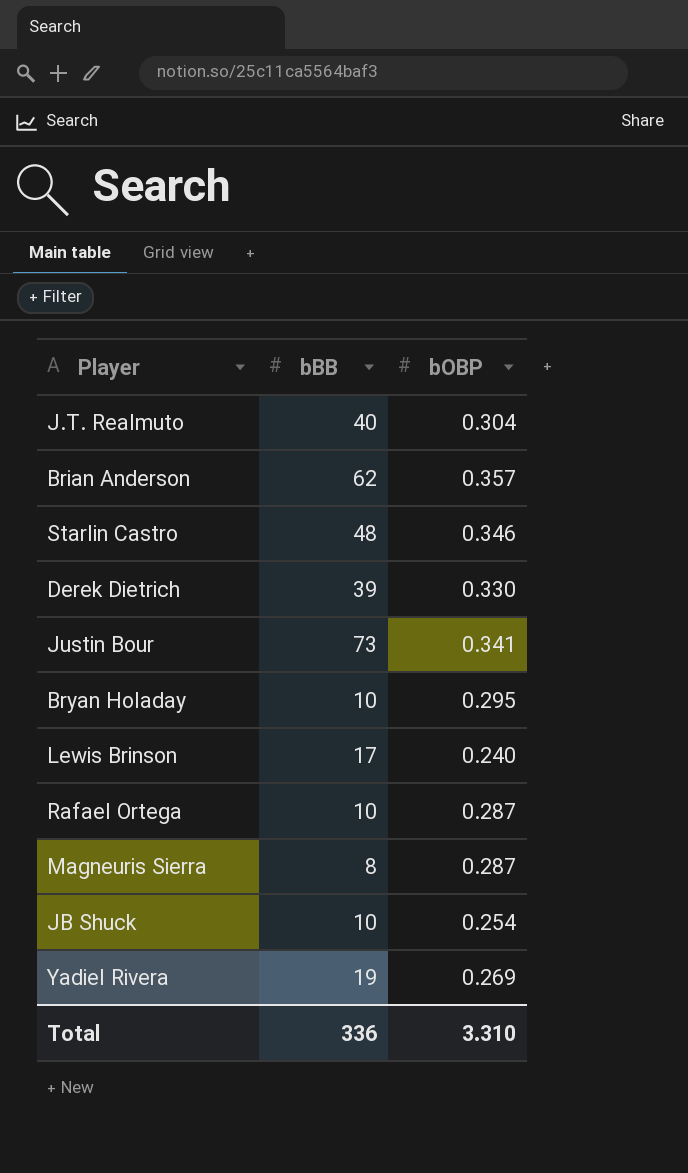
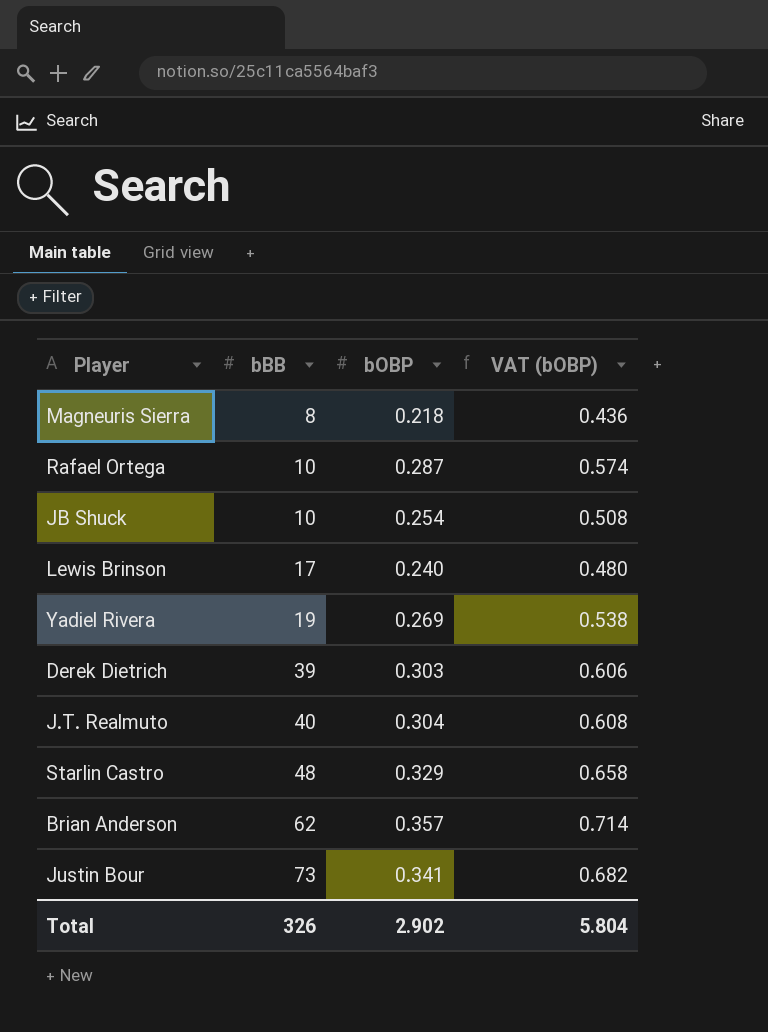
row order: none -> bBB ascending
column VAT (bOBP) | formula: none -> [bOBP] * 2
row Bryan Holaday: 10 | 0.295 -> none
Magneuris Sierra | bOBP: 0.287 -> 0.218
Derek Dietrich | bOBP: 0.330 -> 0.303
Starlin Castro | bOBP: 0.346 -> 0.329
Total | bBB: 336 -> 326
Total | bOBP: 3.310 -> 2.902

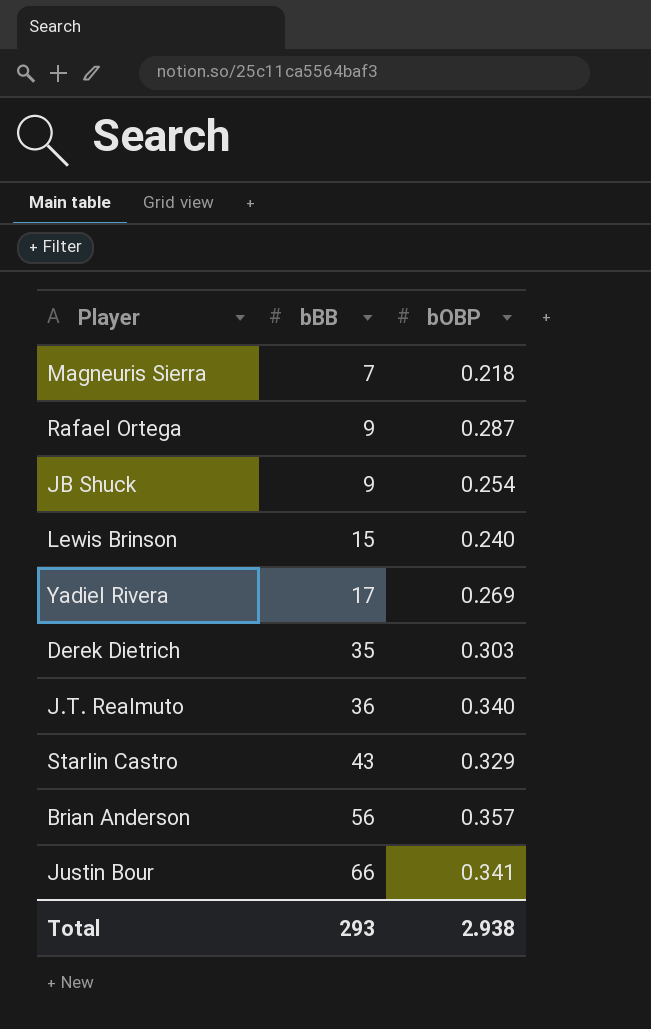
column VAT (bOBP) | formula: [bOBP] * 2 -> none
Magneuris Sierra | bBB: 8 -> 7
Rafael Ortega | bBB: 10 -> 9
JB Shuck | bBB: 10 -> 9
Lewis Brinson | bBB: 17 -> 15
Yadiel Rivera | bBB: 19 -> 17
Derek Dietrich | bBB: 39 -> 35
J.T. Realmuto | bBB: 40 -> 36
J.T. Realmuto | bOBP: 0.304 -> 0.340
Starlin Castro | bBB: 48 -> 43
Brian Anderson | bBB: 62 -> 56
Justin Bour | bBB: 73 -> 66
Total | bBB: 326 -> 293
Total | bOBP: 2.902 -> 2.938

